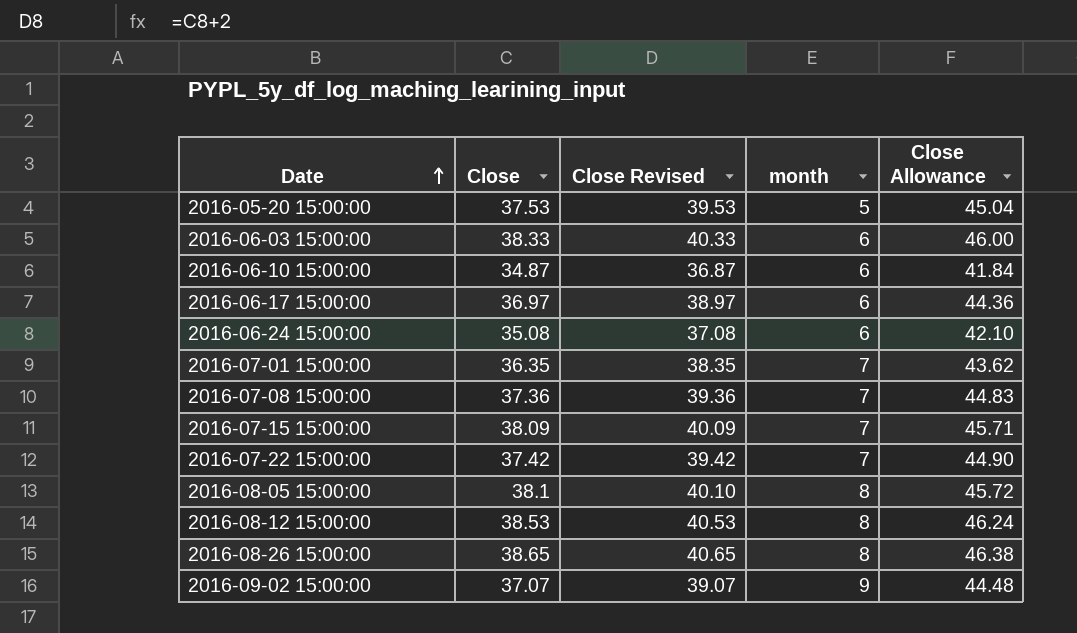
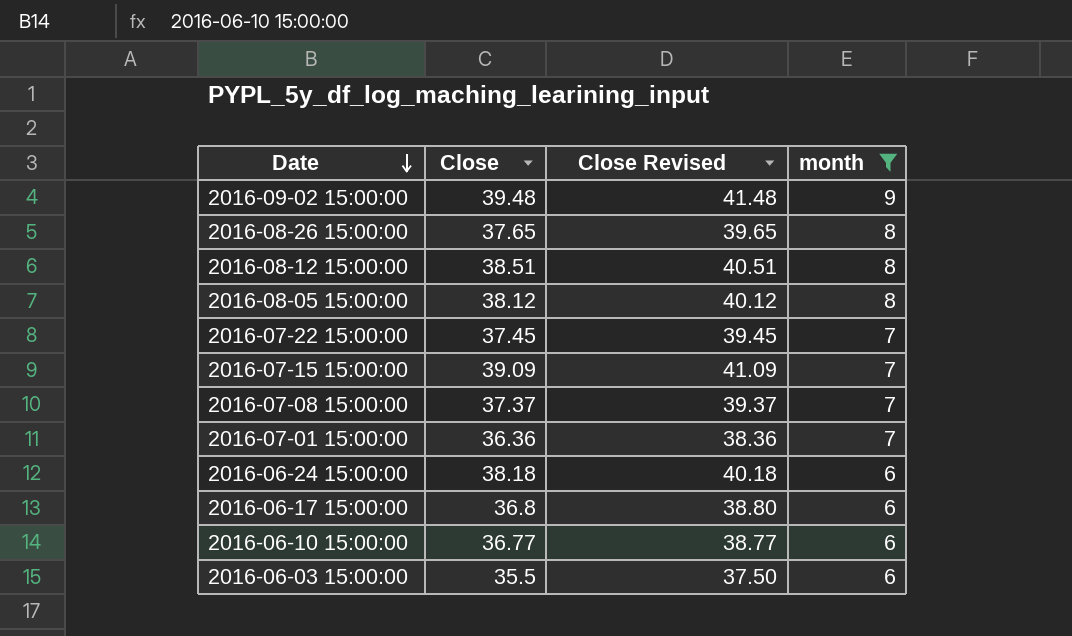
filter: none -> month != 5
row order: Date ascending -> Date descending
column Close Allowance | formula: [Close] * 1.2 -> none
2016-09-02 15:00:00 | Close: 37.07 -> 39.48
2016-09-02 15:00:00 | Close Revised: 39.07 -> 41.48
2016-08-26 15:00:00 | Close: 38.65 -> 37.65
2016-08-26 15:00:00 | Close Revised: 40.65 -> 39.65
2016-08-12 15:00:00 | Close: 38.53 -> 38.51
2016-08-12 15:00:00 | Close Revised: 40.53 -> 40.51
2016-08-05 15:00:00 | Close: 38.1 -> 38.12
2016-08-05 15:00:00 | Close Revised: 40.10 -> 40.12
2016-07-22 15:00:00 | Close: 37.42 -> 37.45
2016-07-22 15:00:00 | Close Revised: 39.42 -> 39.45
2016-07-15 15:00:00 | Close: 38.09 -> 39.09
2016-07-15 15:00:00 | Close Revised: 40.09 -> 41.09
2016-07-08 15:00:00 | Close: 37.36 -> 37.37
2016-07-08 15:00:00 | Close Revised: 39.36 -> 39.37
2016-07-01 15:00:00 | Close: 36.35 -> 36.36
2016-07-01 15:00:00 | Close Revised: 38.35 -> 38.36
2016-06-24 15:00:00 | Close: 35.08 -> 38.18
2016-06-24 15:00:00 | Close Revised: 37.08 -> 40.18
2016-06-17 15:00:00 | Close: 36.97 -> 36.8
2016-06-17 15:00:00 | Close Revised: 38.97 -> 38.80
2016-06-10 15:00:00 | Close: 34.87 -> 36.77
2016-06-10 15:00:00 | Close Revised: 36.87 -> 38.77
2016-06-03 15:00:00 | Close: 38.33 -> 35.5
2016-06-03 15:00:00 | Close Revised: 40.33 -> 37.50

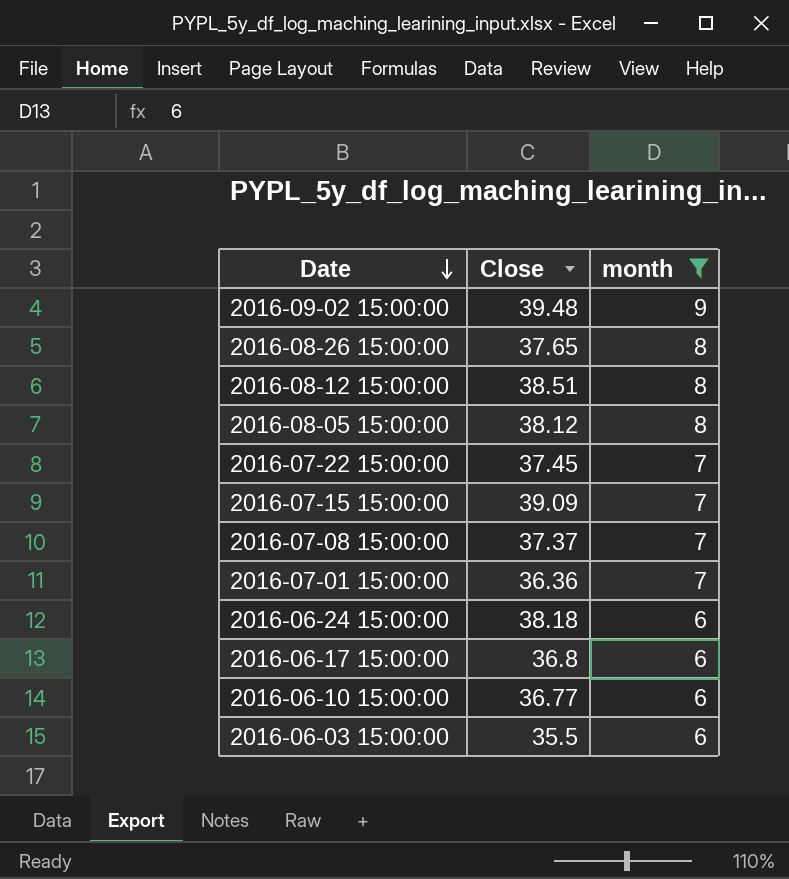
column Close Revised | formula: [Close] + 2 -> none

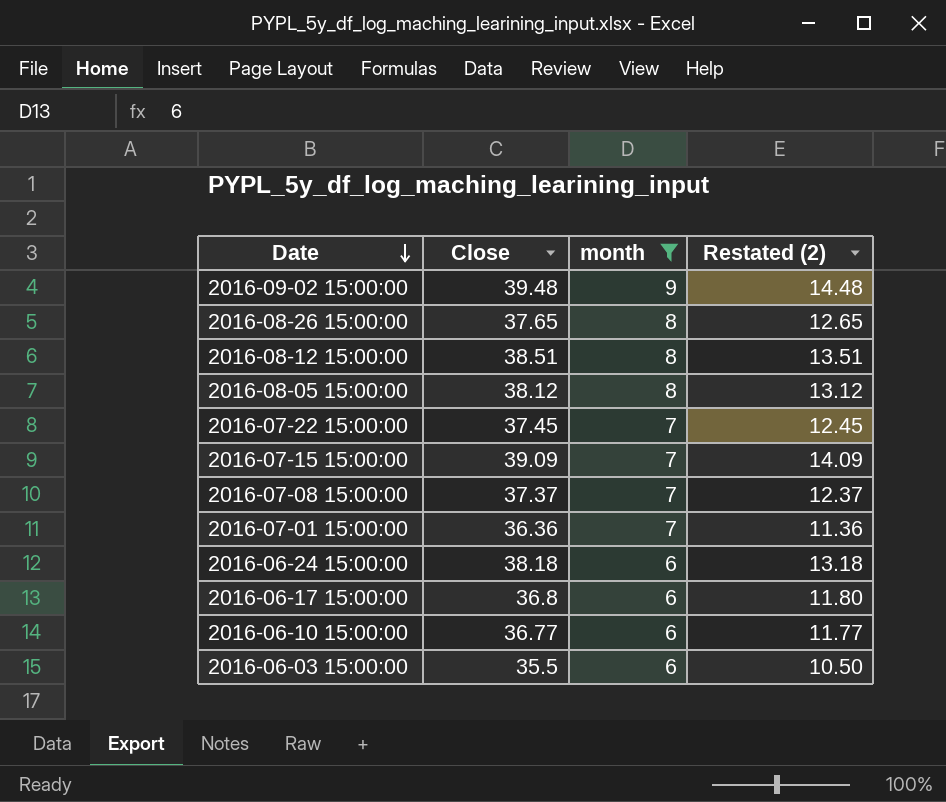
column Restated (2) | formula: none -> [Close] - 25

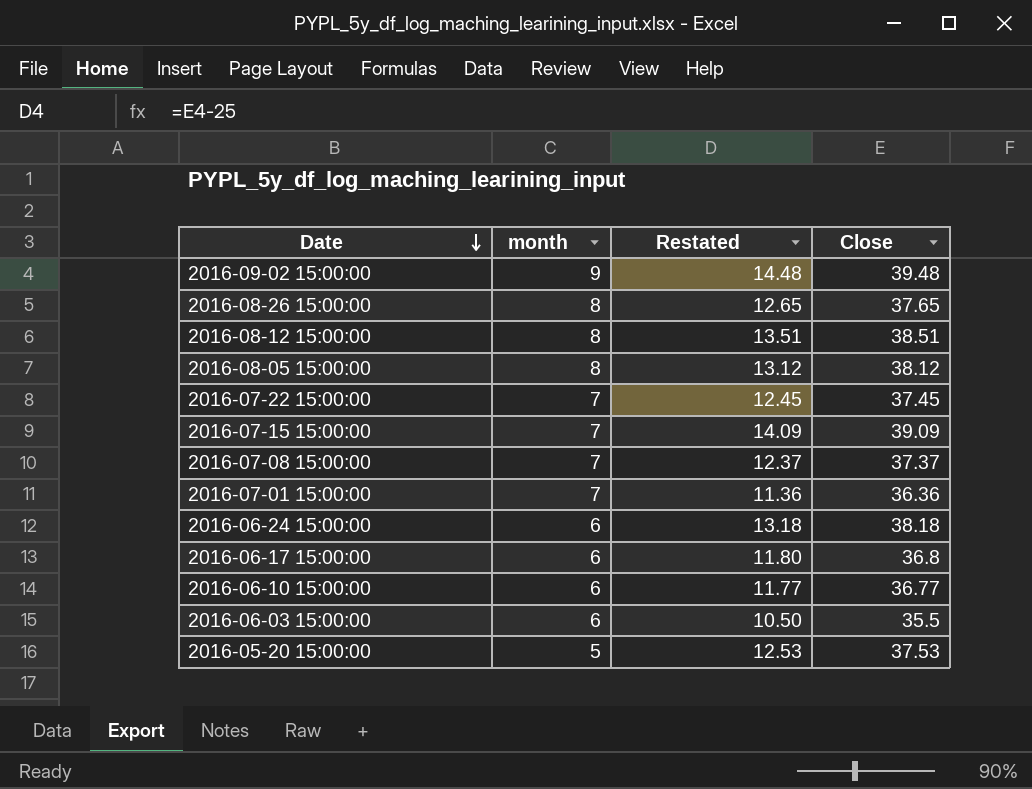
filter: month != 5 -> none
column name: Restated (2) -> Restated
column Close | position: 2 -> 4

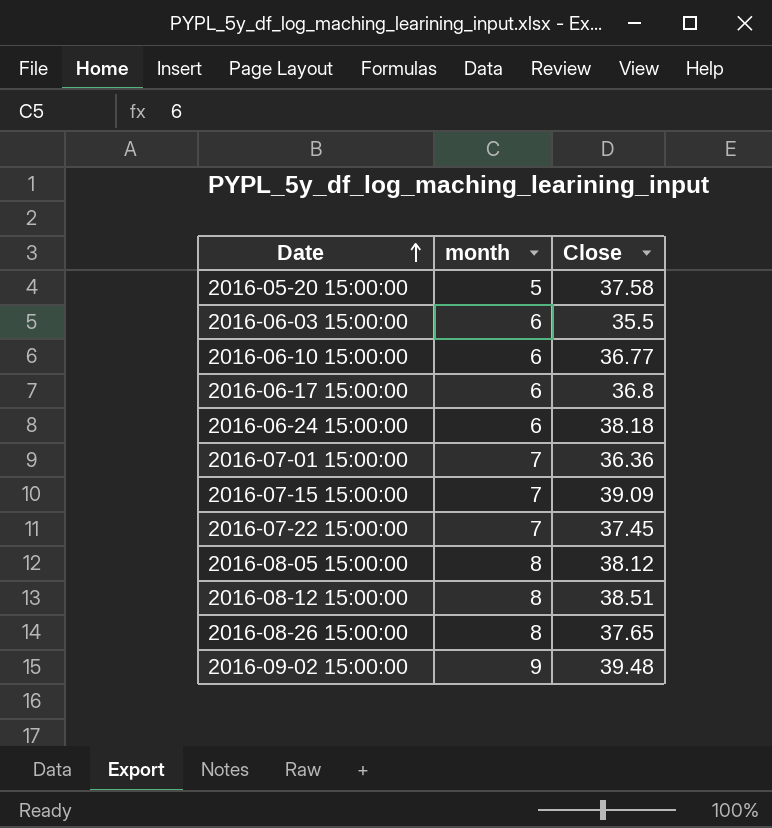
row order: Date descending -> Date ascending
column Restated | formula: [Close] - 25 -> none
row 2016-07-08 15:00:00: 7 | 12.37 | 37.37 -> none
2016-05-20 15:00:00 | Close: 37.53 -> 37.58

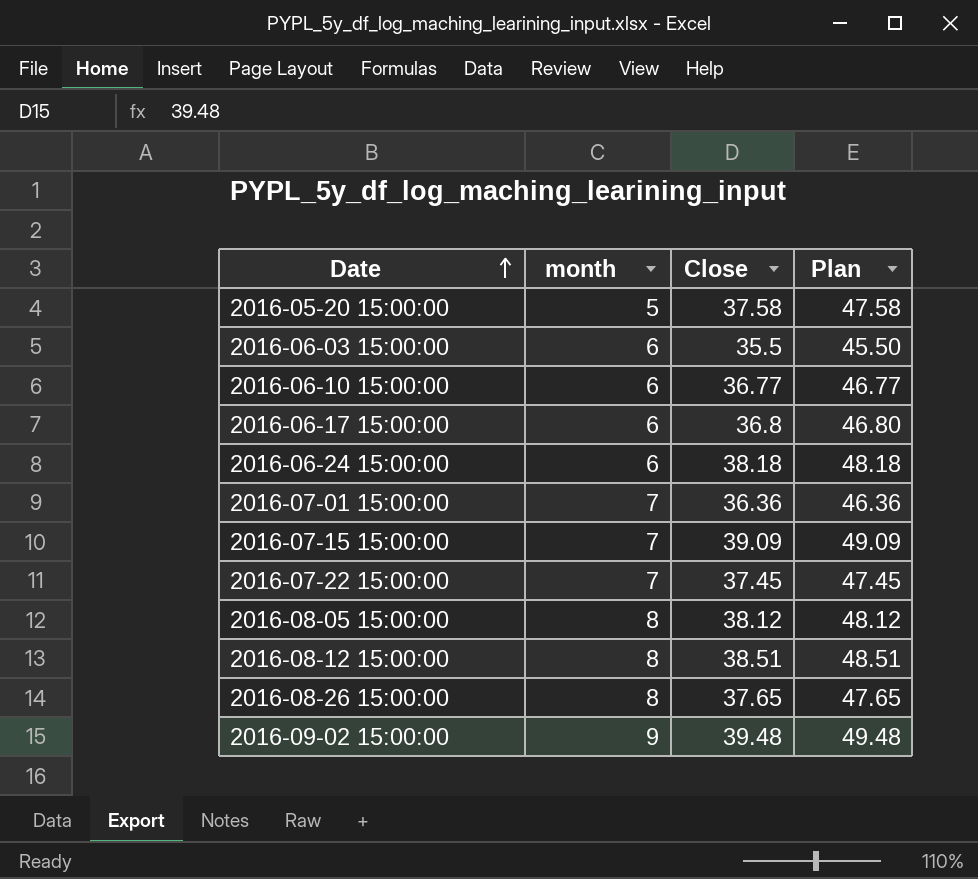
column Plan | formula: none -> [Close] + 10

